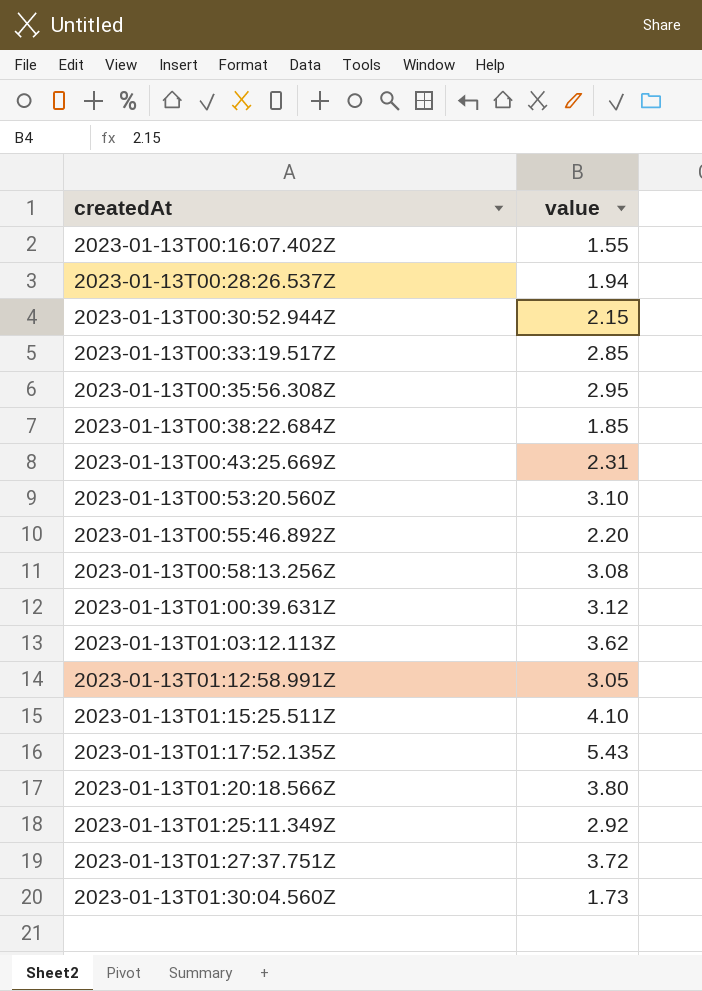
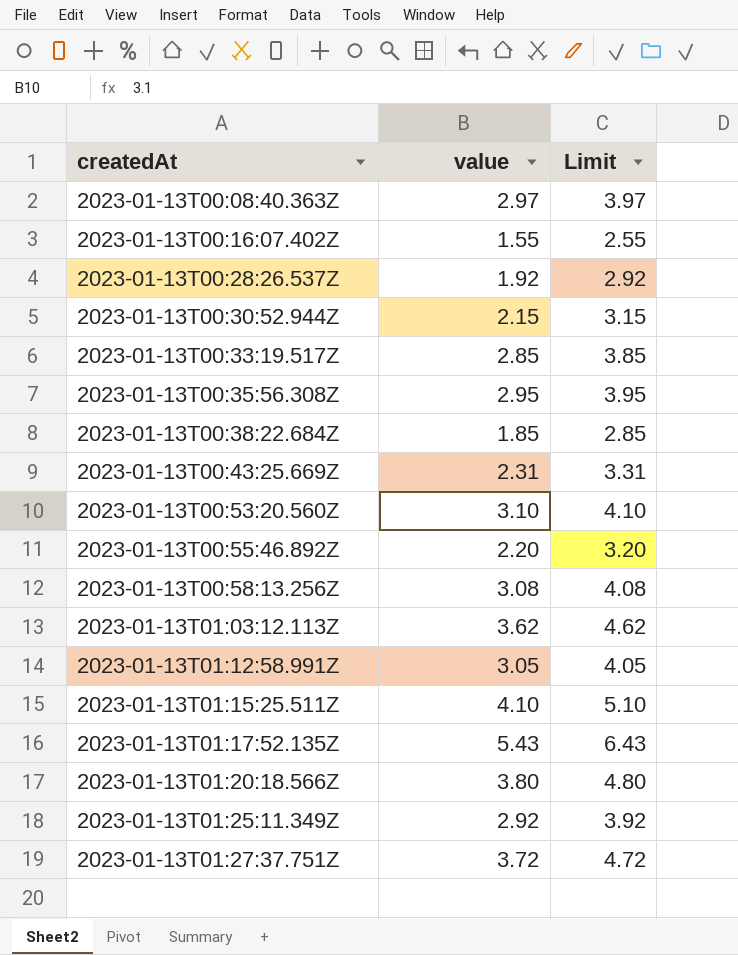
column Limit | formula: none -> [value] + 1
row 2023-01-13T01:00:39.631Z: 3.12 -> none
row 2023-01-13T01:30:04.560Z: 1.73 -> none
row 2023-01-13T00:08:40.363Z: none -> 2.97 | 3.97
2023-01-13T00:28:26.537Z | value: 1.94 -> 1.92

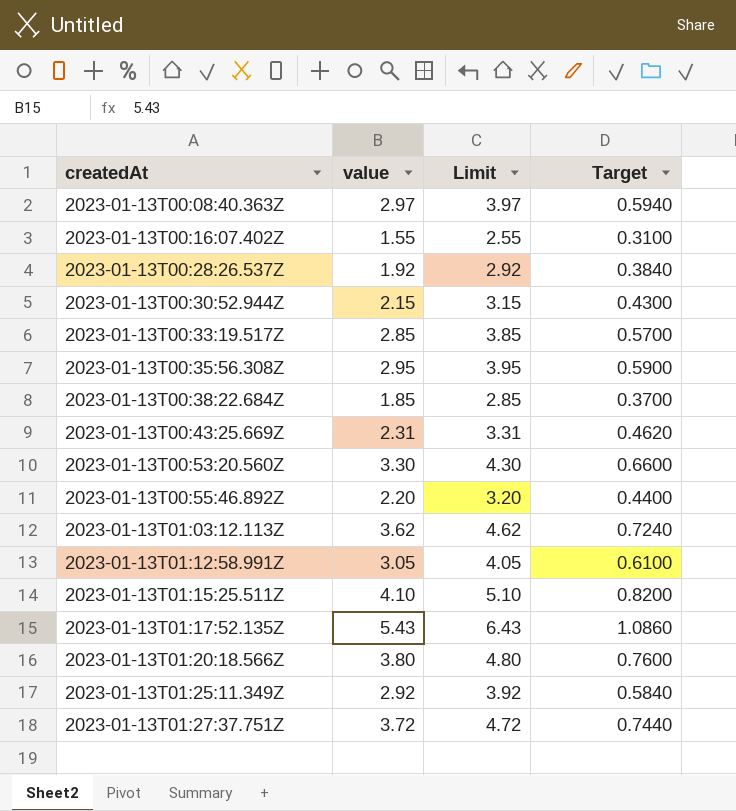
column Target | formula: none -> [value] * 0.2
row 2023-01-13T00:58:13.256Z: 3.08 | 4.08 -> none
2023-01-13T00:53:20.560Z | value: 3.10 -> 3.30
2023-01-13T00:53:20.560Z | Limit: 4.10 -> 4.30

